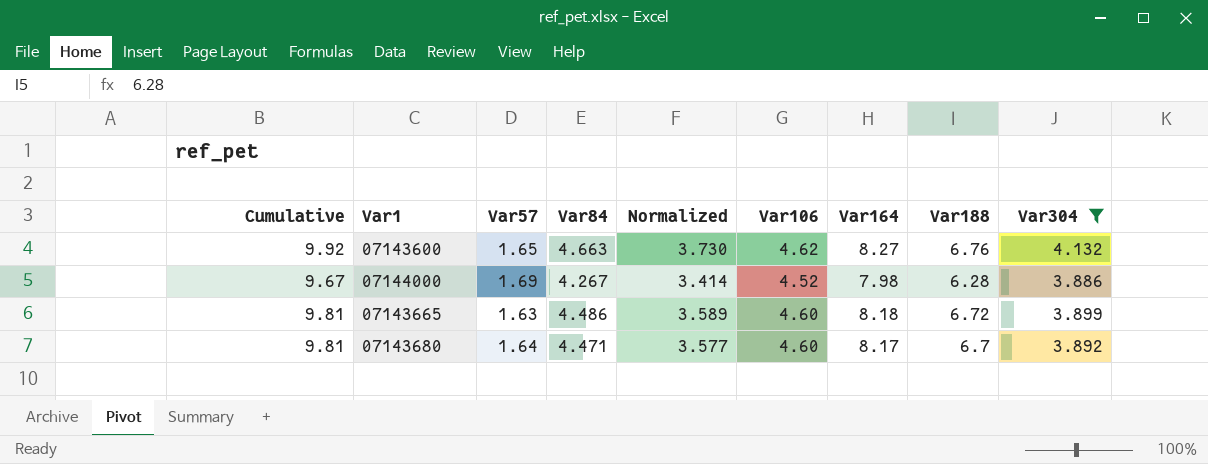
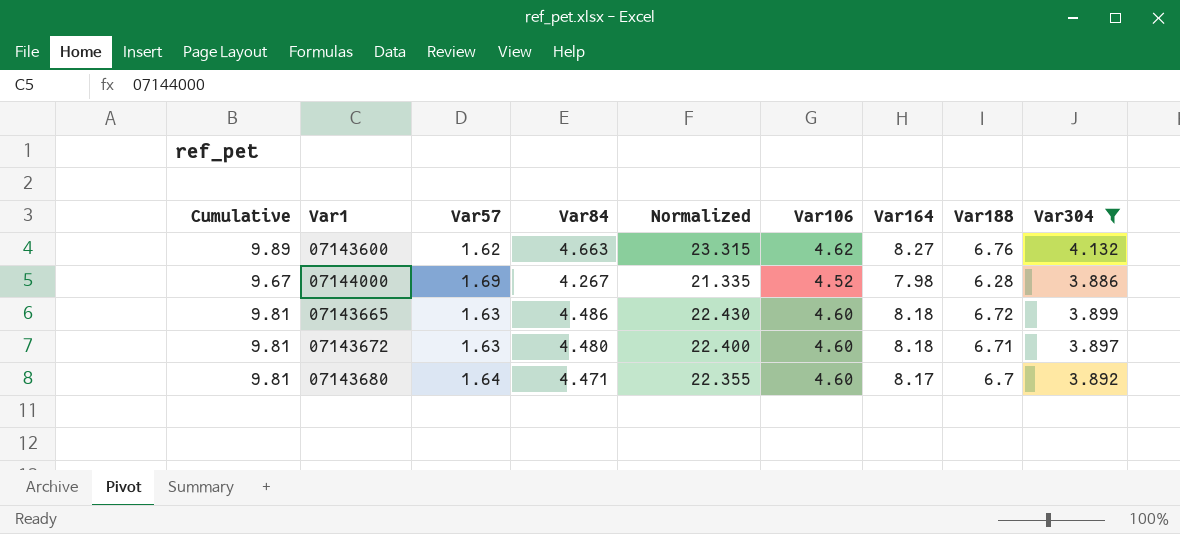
column Normalized | formula: [Var84] * 0.8 -> [Var84] * 5
07143600 | Cumulative: 9.92 -> 9.89
07143600 | Var57: 1.65 -> 1.62
row 07143672: none -> 9.81 | 1.63 | 4.480 | 22.400 | 4.60 | 8.18 | 6.71 | 3.897

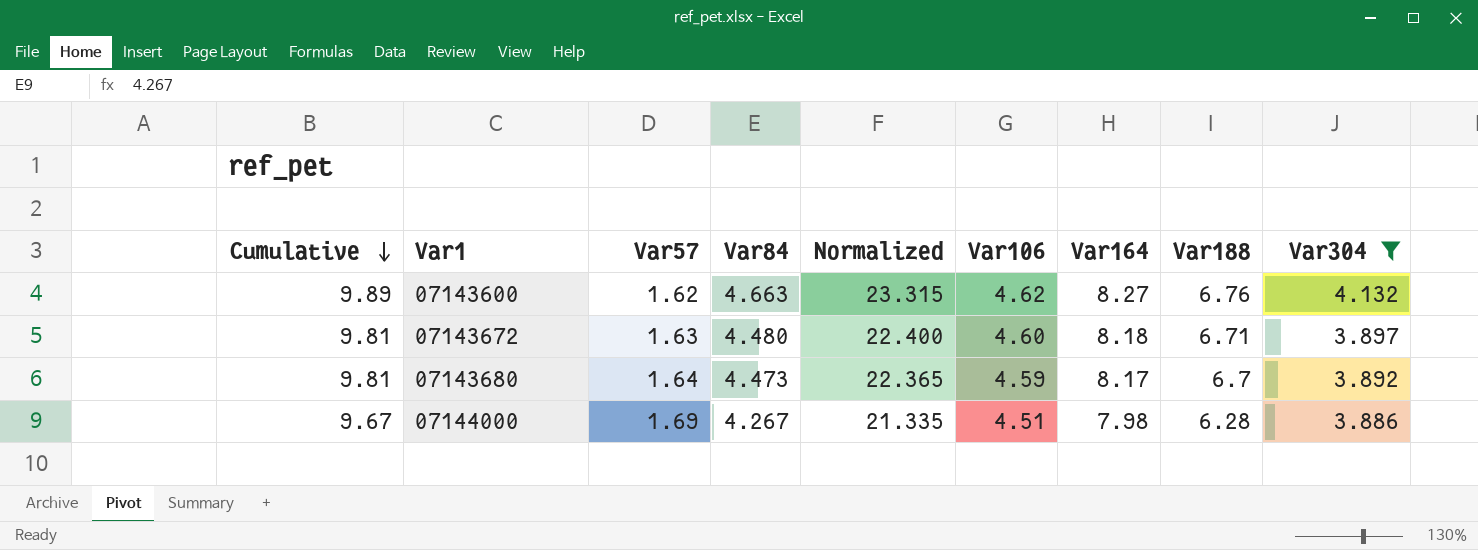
row order: none -> Cumulative descending
row 07143665: 9.81 | 1.63 | 4.486 | 22.430 | 4.60 | 8.18 | 6.72 | 3.899 -> none
07143680 | Var84: 4.471 -> 4.473
07143680 | Normalized: 22.355 -> 22.365
07143680 | Var106: 4.60 -> 4.59
07144000 | Var106: 4.52 -> 4.51

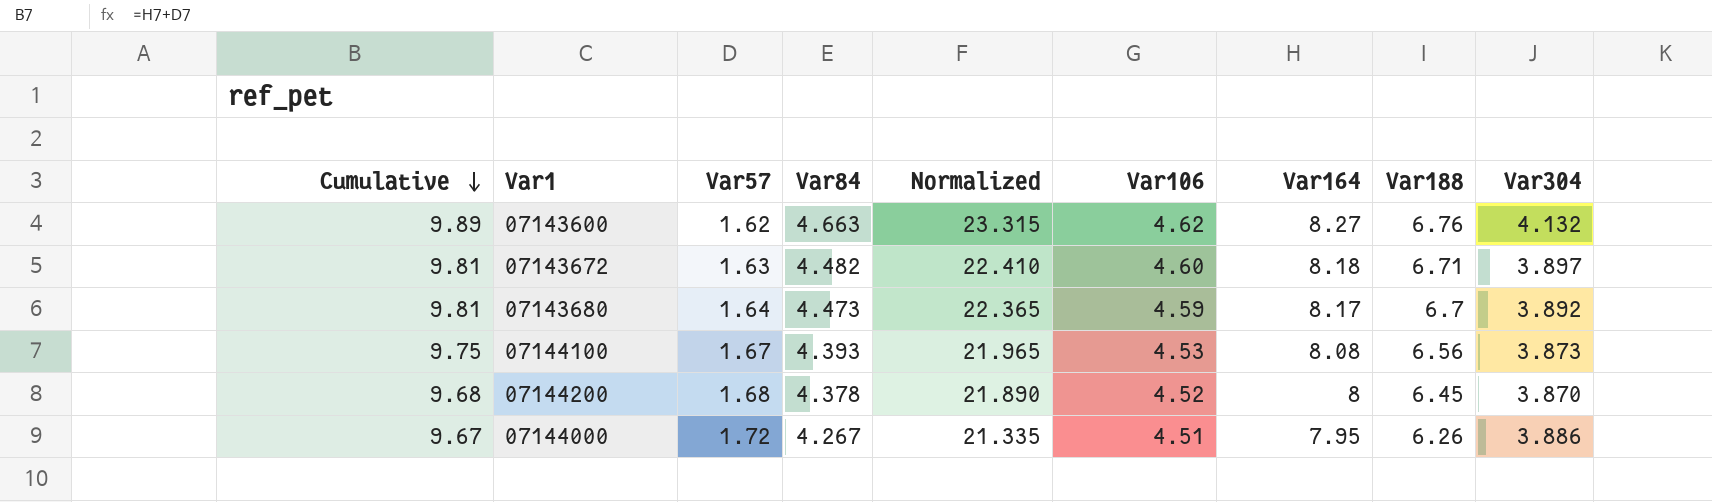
filter: Var304 >= 3.886 -> none
07143672 | Var84: 4.480 -> 4.482
07143672 | Normalized: 22.400 -> 22.410
07144000 | Var57: 1.69 -> 1.72
07144000 | Var164: 7.98 -> 7.95
07144000 | Var188: 6.28 -> 6.26

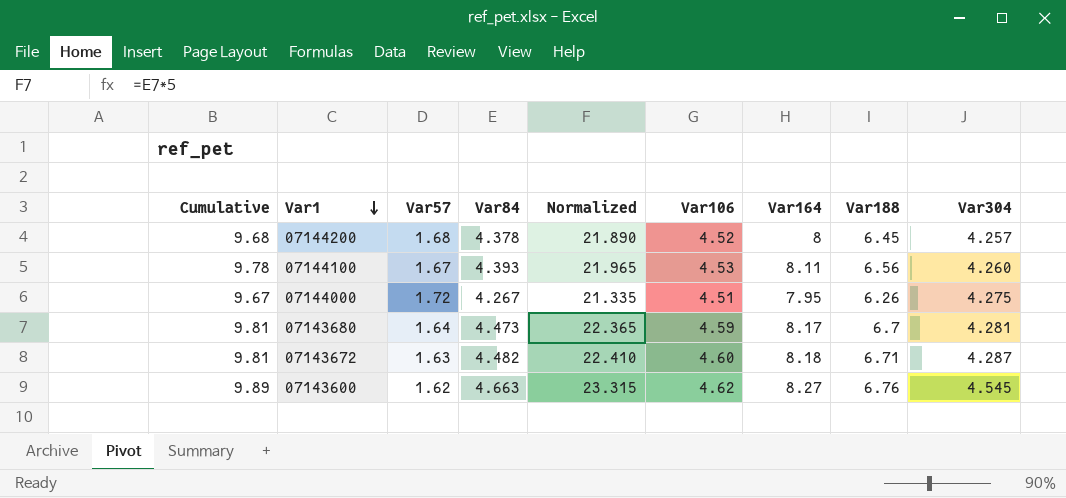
row order: Cumulative descending -> Var1 descending
07144200 | Var304: 3.870 -> 4.257
07144100 | Cumulative: 9.75 -> 9.78
07144100 | Var164: 8.08 -> 8.11
07144100 | Var304: 3.873 -> 4.260
07144000 | Var304: 3.886 -> 4.275
07143680 | Var304: 3.892 -> 4.281
07143672 | Var304: 3.897 -> 4.287
07143600 | Var304: 4.132 -> 4.545

